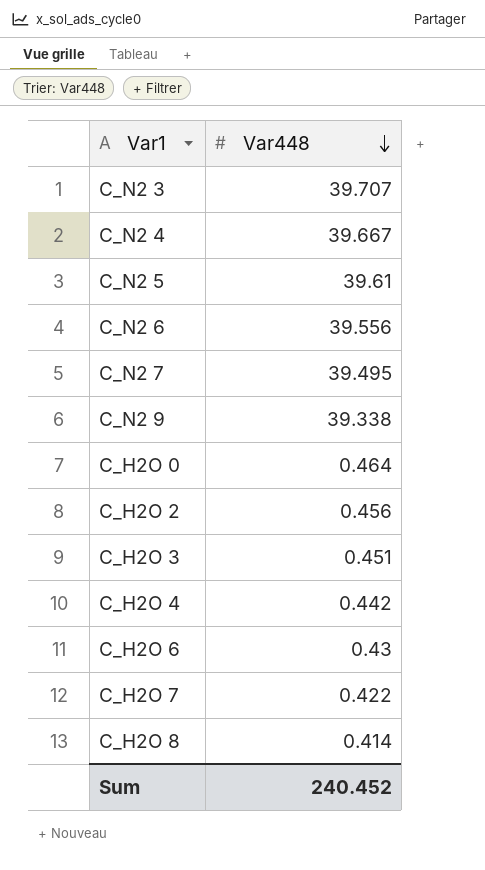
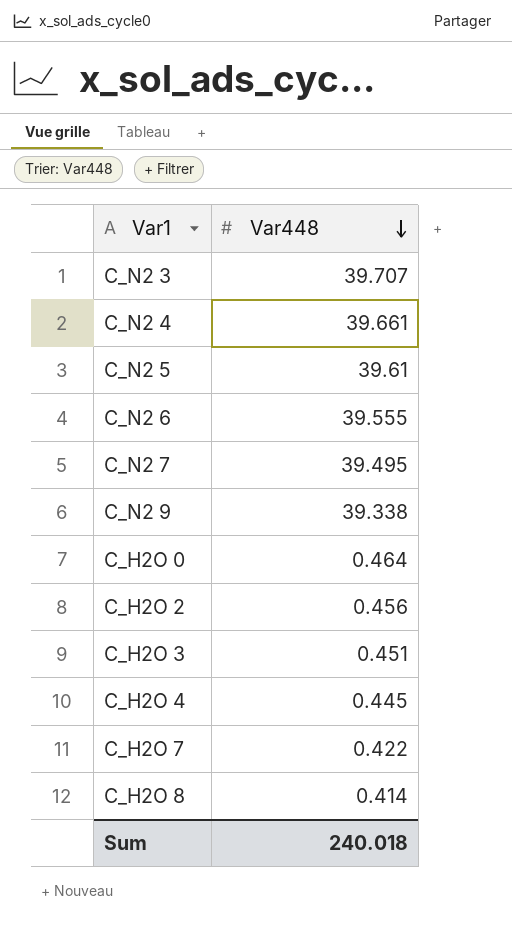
row C_H2O 6: 0.43 -> none
C_N2 4 | Var448: 39.667 -> 39.661
C_N2 6 | Var448: 39.556 -> 39.555
C_H2O 4 | Var448: 0.442 -> 0.445
Sum | Var448: 240.452 -> 240.018

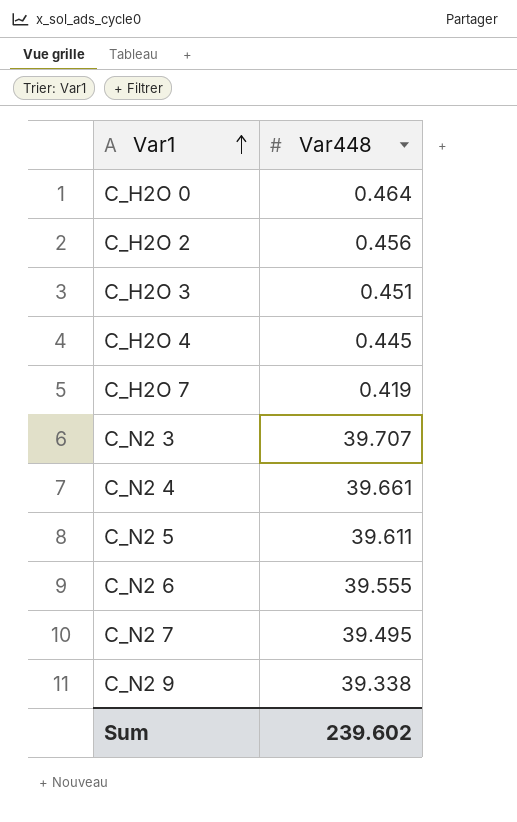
row order: Var448 descending -> Var1 ascending
row C_H2O 8: 0.414 -> none
C_H2O 7 | Var448: 0.422 -> 0.419
C_N2 5 | Var448: 39.61 -> 39.611
Sum | Var448: 240.018 -> 239.602

